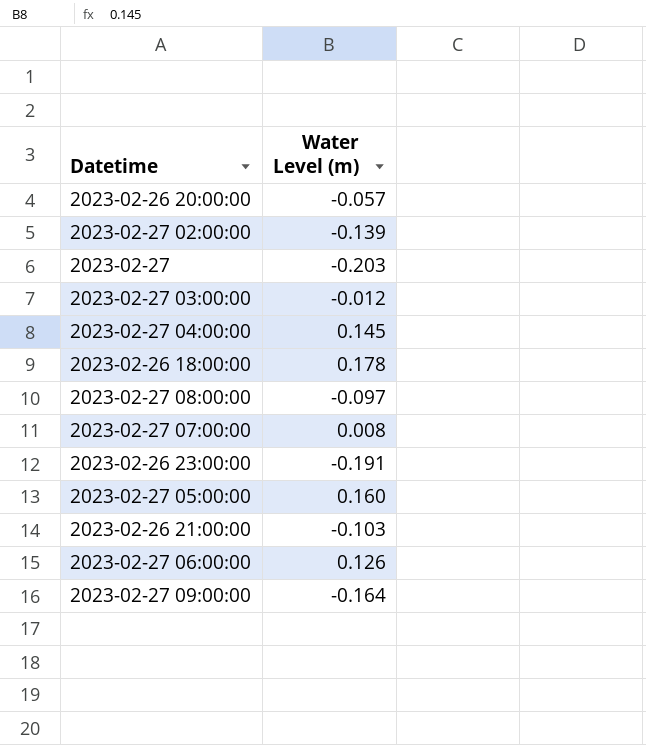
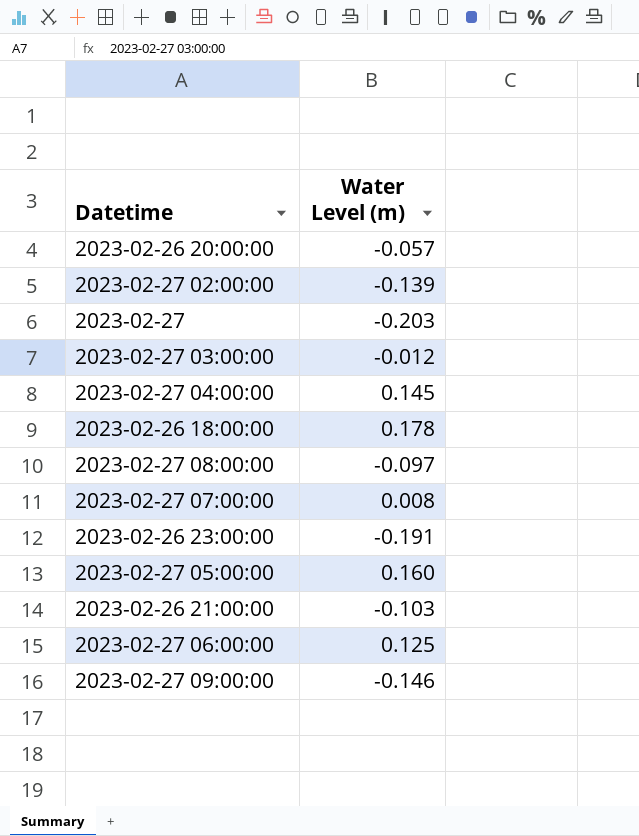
2023-02-27 06:00:00 | Water Level (m): 0.126 -> 0.125
2023-02-27 09:00:00 | Water Level (m): -0.164 -> -0.146

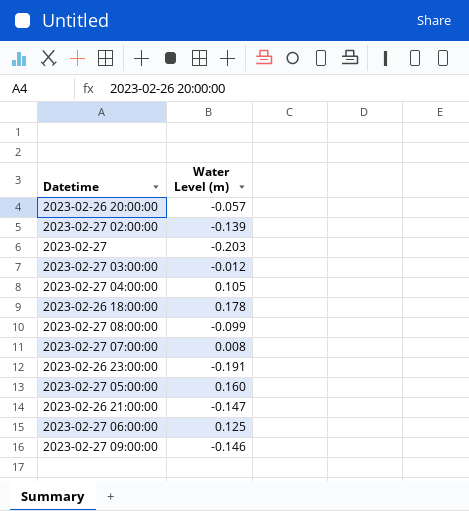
2023-02-27 04:00:00 | Water Level (m): 0.145 -> 0.105
2023-02-27 08:00:00 | Water Level (m): -0.097 -> -0.099
2023-02-26 21:00:00 | Water Level (m): -0.103 -> -0.147

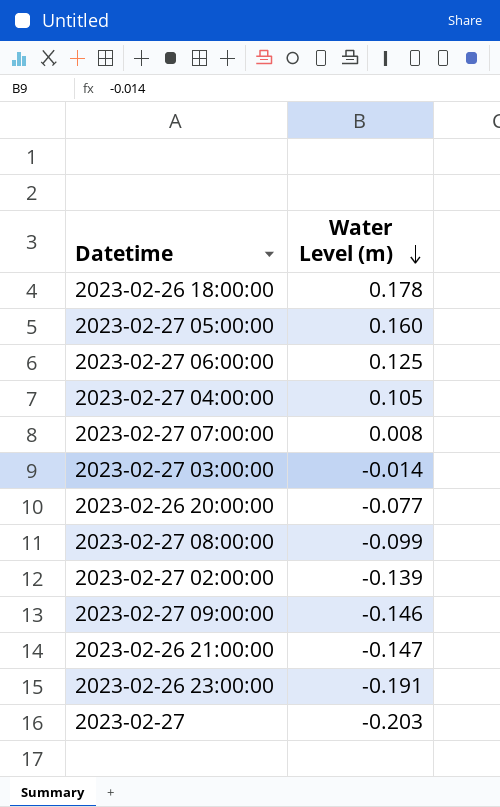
row order: none -> Water Level (m) descending
2023-02-27 03:00:00 | Water Level (m): -0.012 -> -0.014
2023-02-26 20:00:00 | Water Level (m): -0.057 -> -0.077

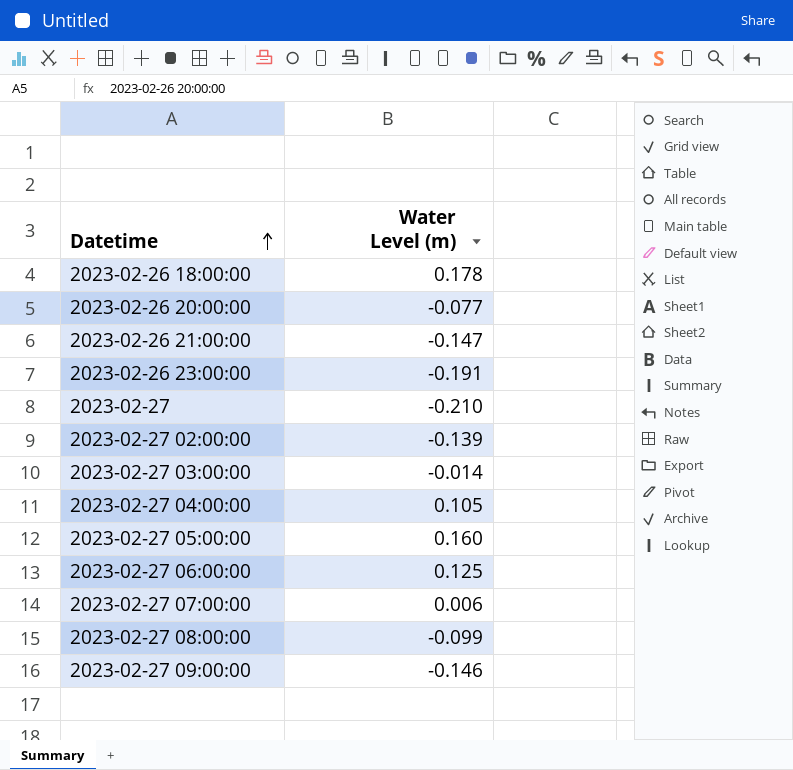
row order: Water Level (m) descending -> Datetime ascending
2023-02-27 | Water Level (m): -0.203 -> -0.210
2023-02-27 07:00:00 | Water Level (m): 0.008 -> 0.006

